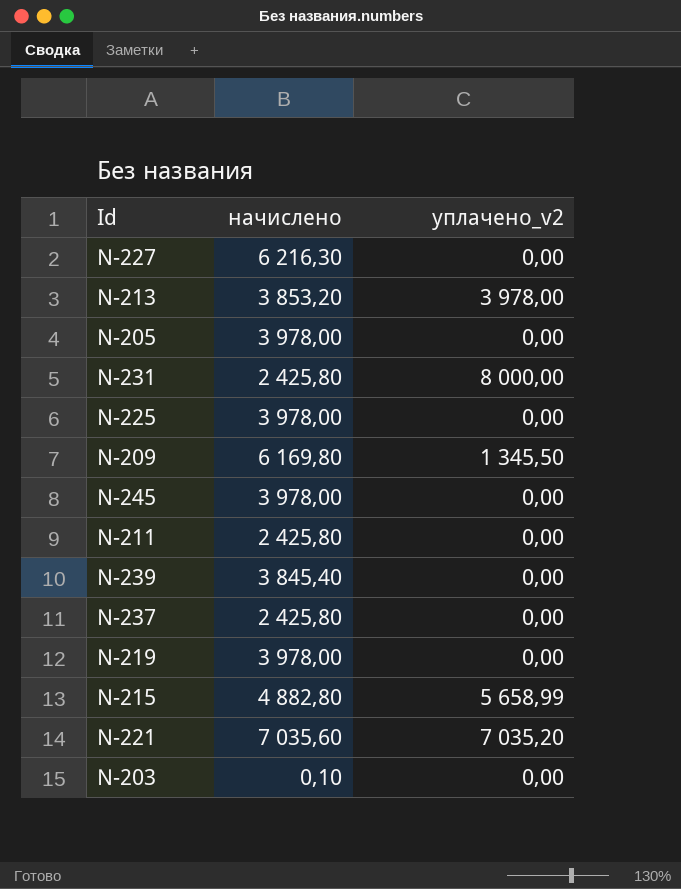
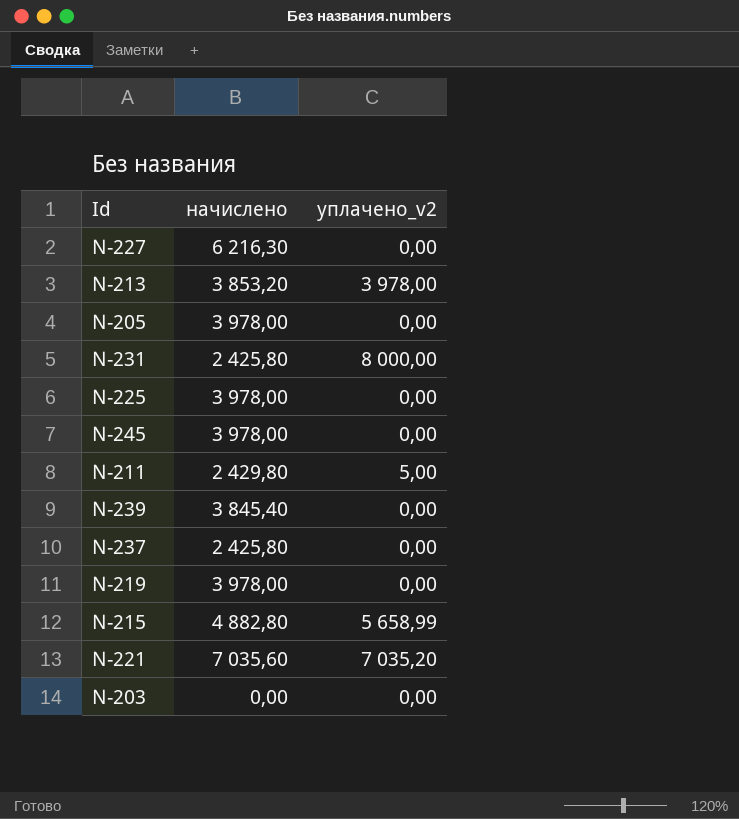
row N-209: 6 169,80 | 1 345,50 -> none
N-211 | начислено: 2 425,80 -> 2 429,80
N-211 | уплачено_v2: 0,00 -> 5,00
N-203 | начислено: 0,10 -> 0,00

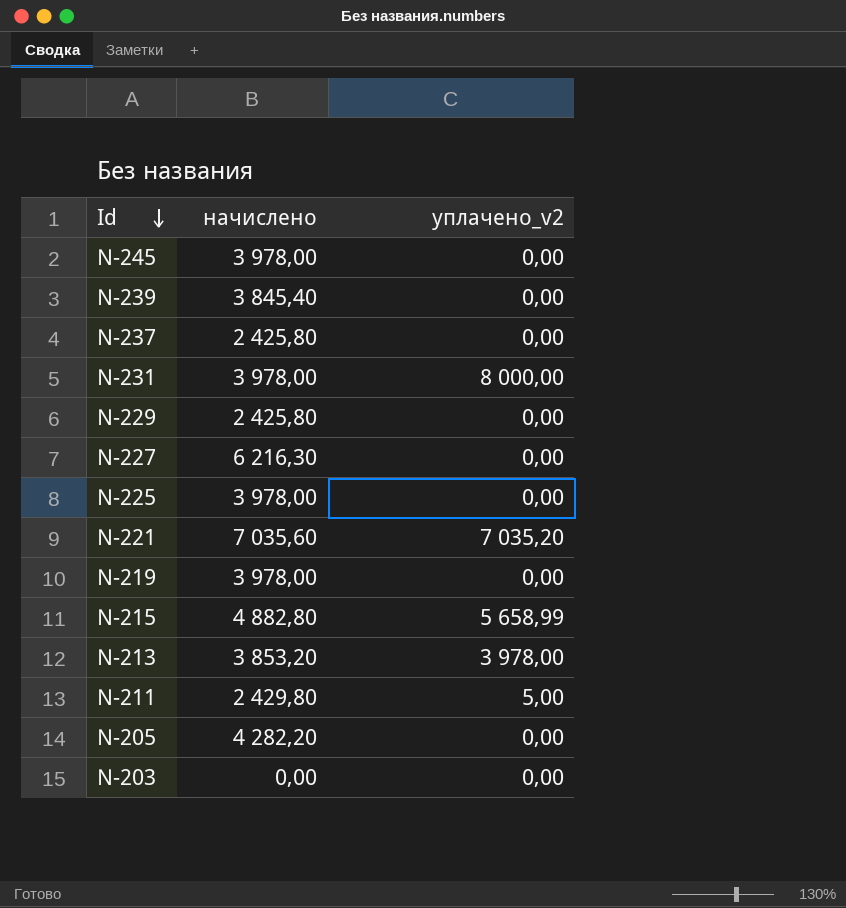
row order: none -> Id descending
N-231 | начислено: 2 425,80 -> 3 978,00
row N-229: none -> 2 425,80 | 0,00
N-205 | начислено: 3 978,00 -> 4 282,20

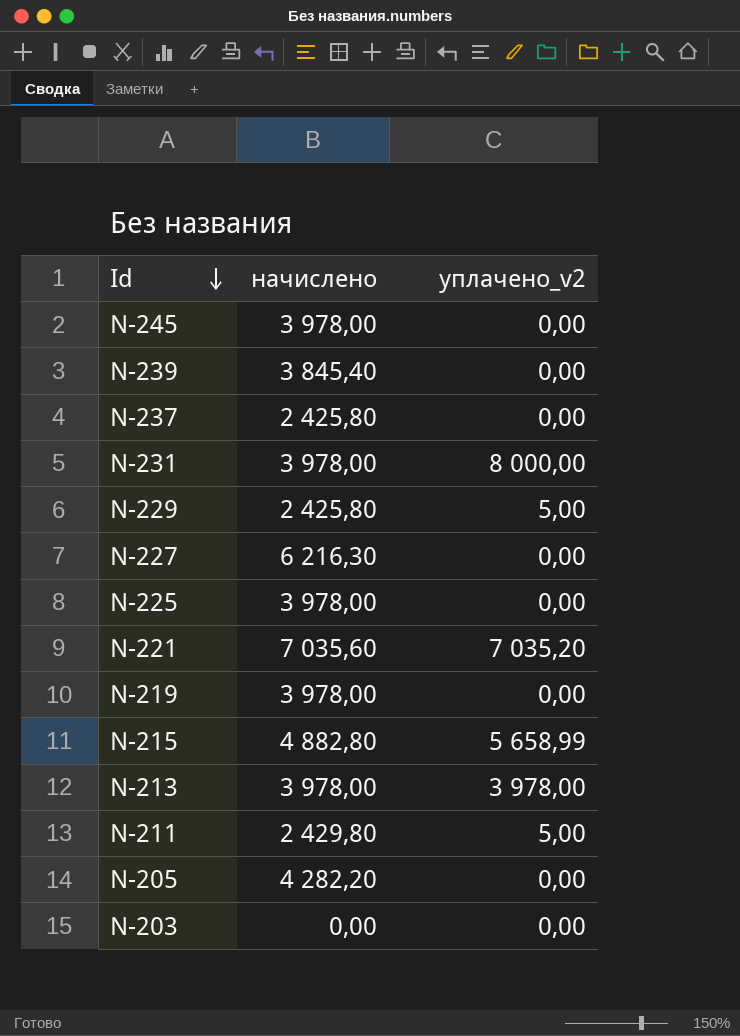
N-229 | уплачено_v2: 0,00 -> 5,00
N-213 | начислено: 3 853,20 -> 3 978,00

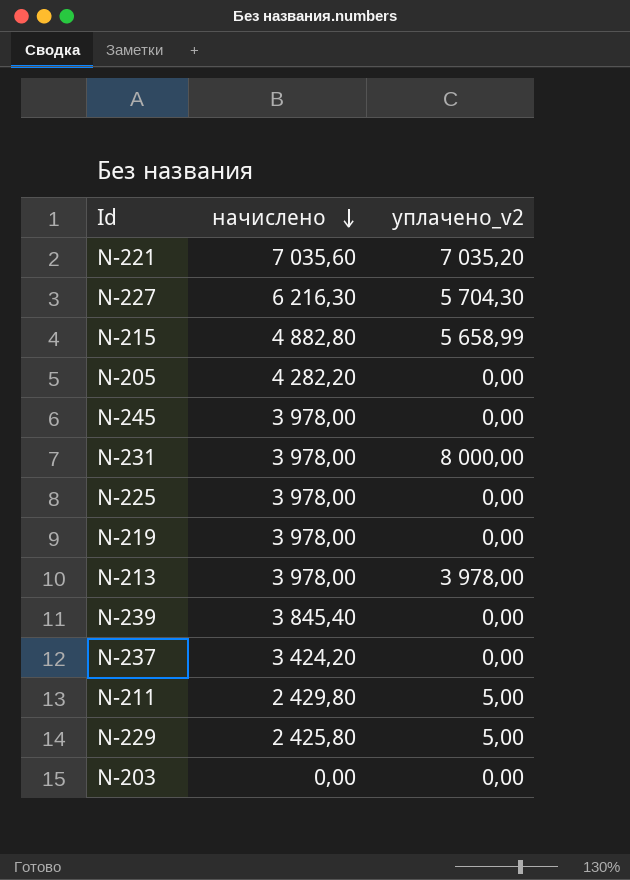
row order: Id descending -> начислено descending
N-227 | уплачено_v2: 0,00 -> 5 704,30
N-237 | начислено: 2 425,80 -> 3 424,20

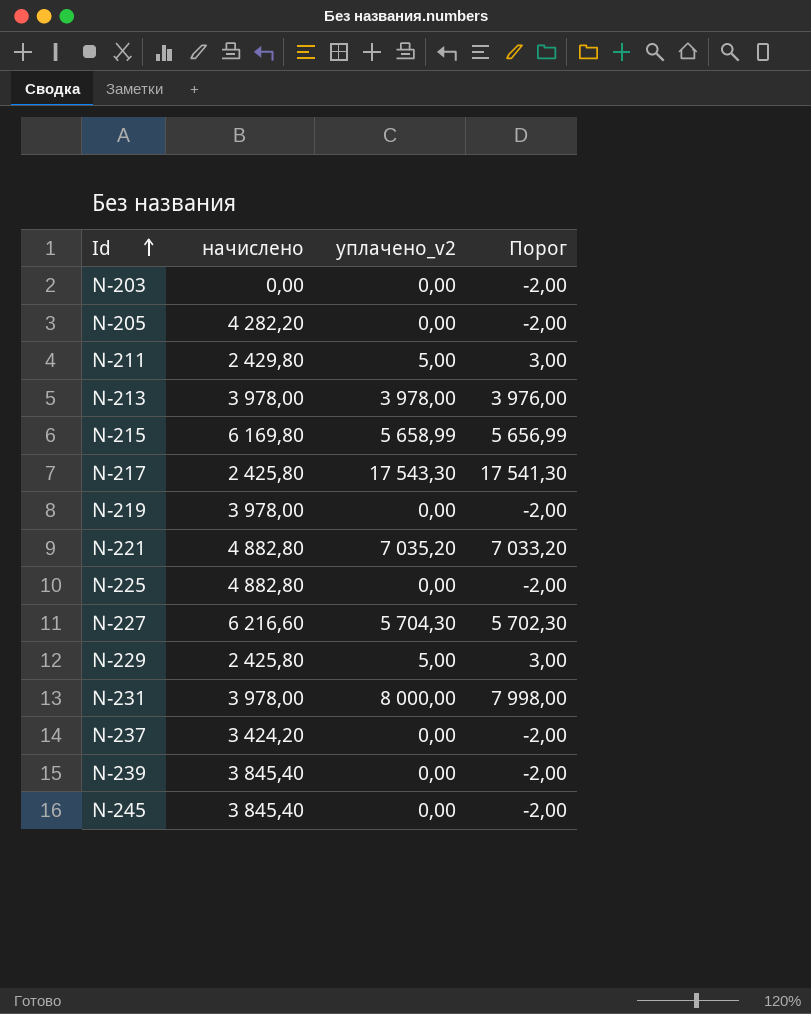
row order: начислено descending -> Id ascending
column Порог | formula: none -> [уплачено_v2] - 2
N-215 | начислено: 4 882,80 -> 6 169,80
row N-217: none -> 2 425,80 | 17 543,30 | 17 541,30
N-221 | начислено: 7 035,60 -> 4 882,80
N-225 | начислено: 3 978,00 -> 4 882,80
N-227 | начислено: 6 216,30 -> 6 216,60
N-245 | начислено: 3 978,00 -> 3 845,40

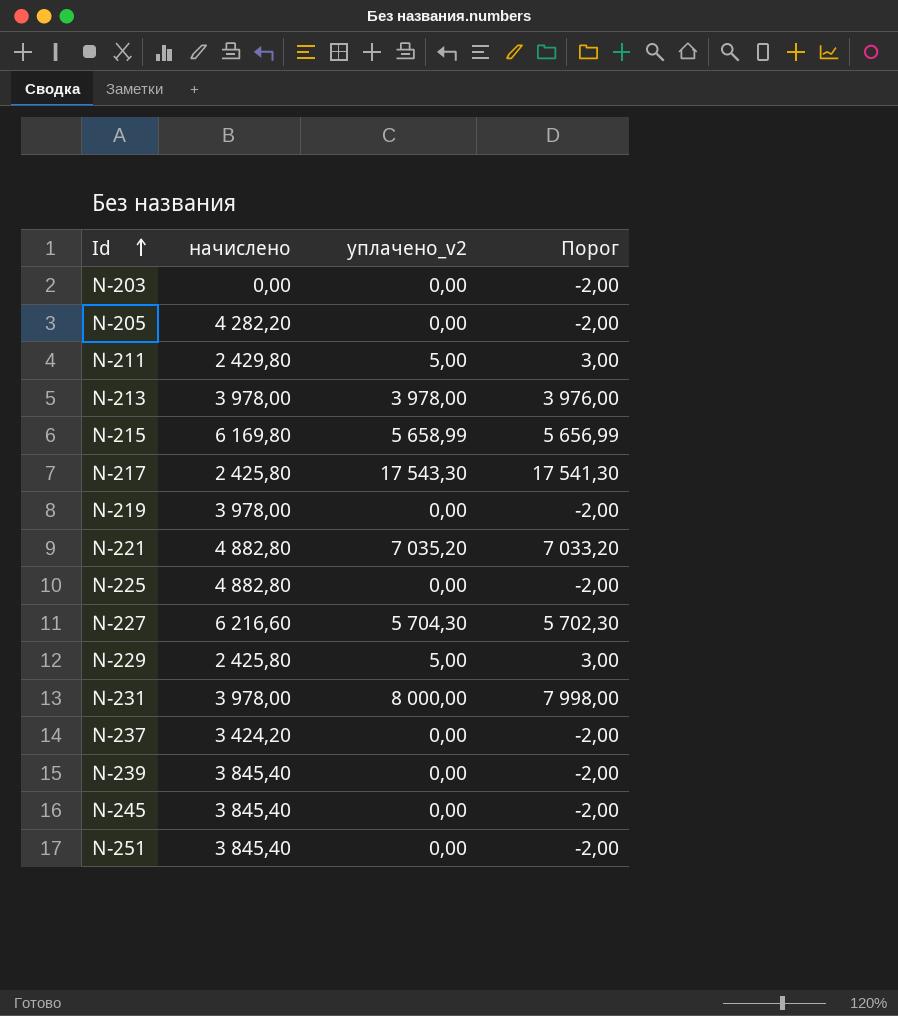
row N-251: none -> 3 845,40 | 0,00 | -2,00

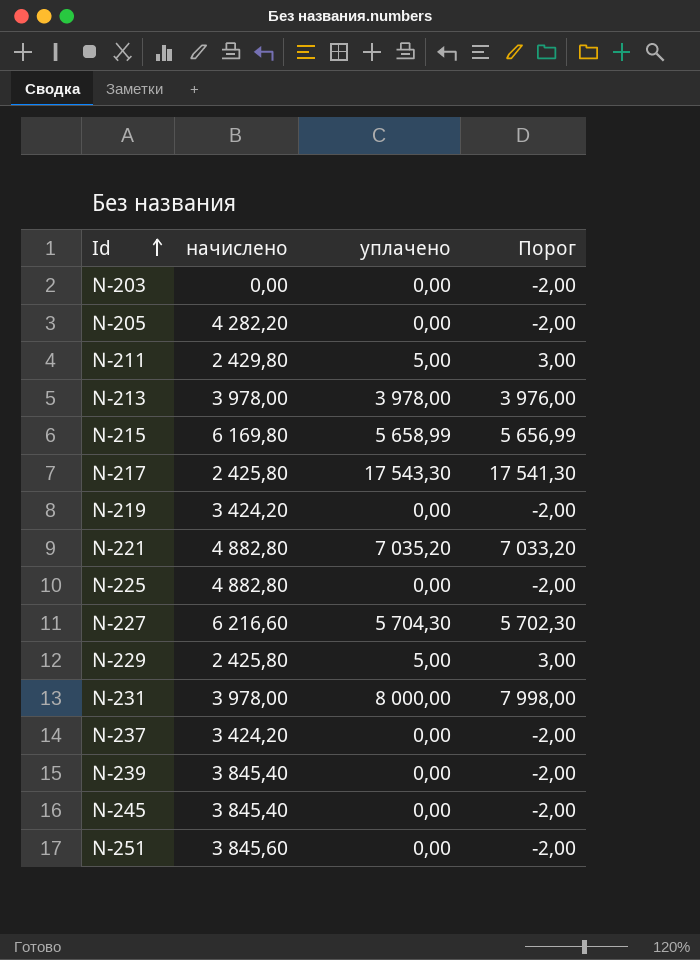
column name: уплачено_v2 -> уплачено
N-219 | начислено: 3 978,00 -> 3 424,20
N-251 | начислено: 3 845,40 -> 3 845,60

